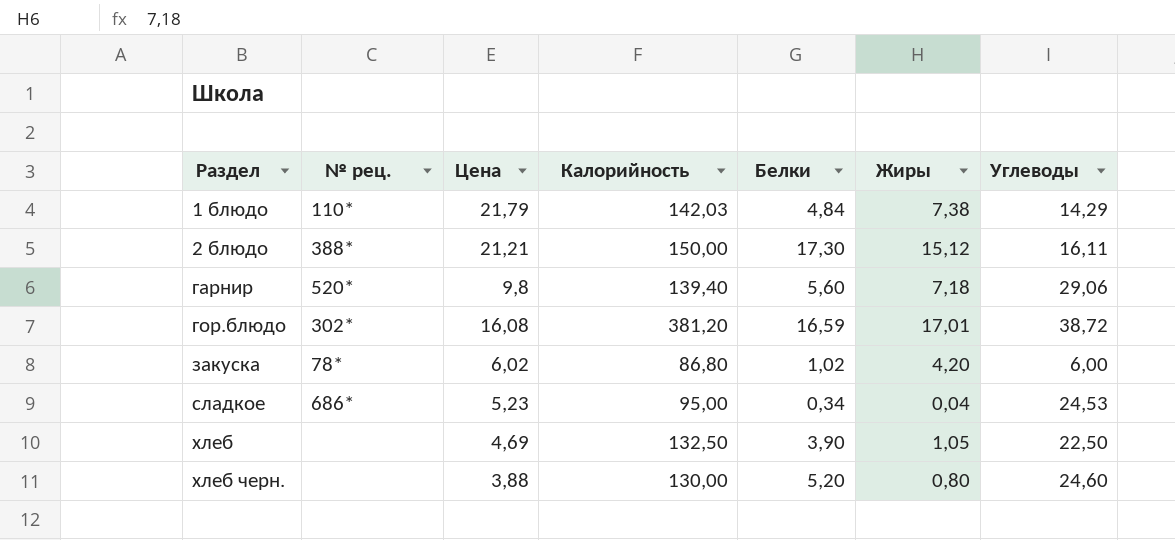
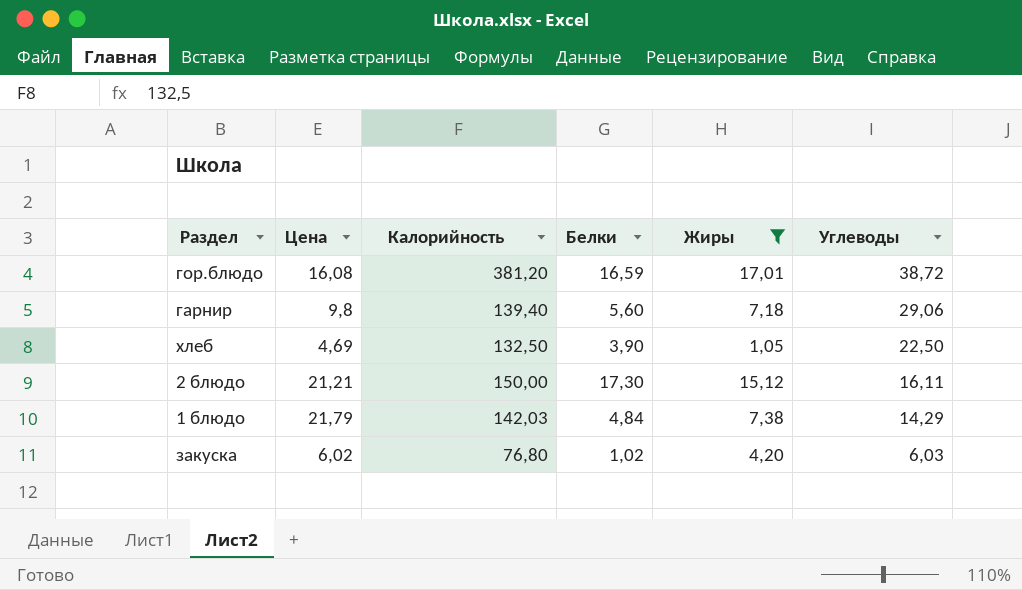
filter: none -> Жиры >= 1,05
row order: Раздел ascending -> Углеводы descending
column № рец. | position: 2 -> none
закуска | Калорийность: 86,80 -> 76,80
закуска | Углеводы: 6,00 -> 6,03

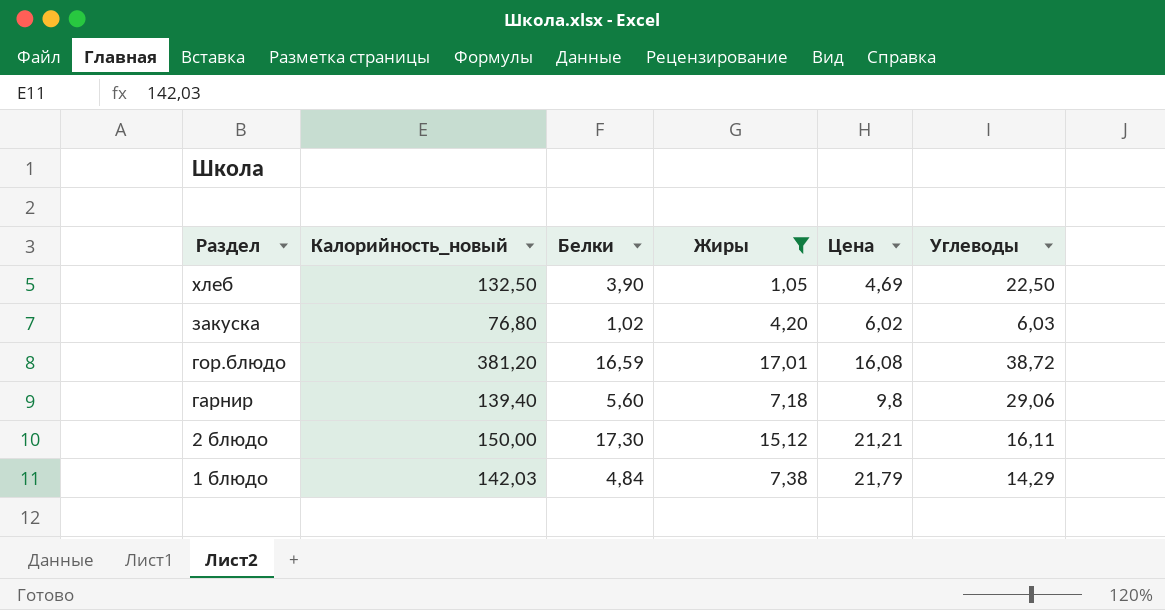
row order: Углеводы descending -> Раздел descending
column name: Калорийность -> Калорийность_новый
column Цена | position: 2 -> 5

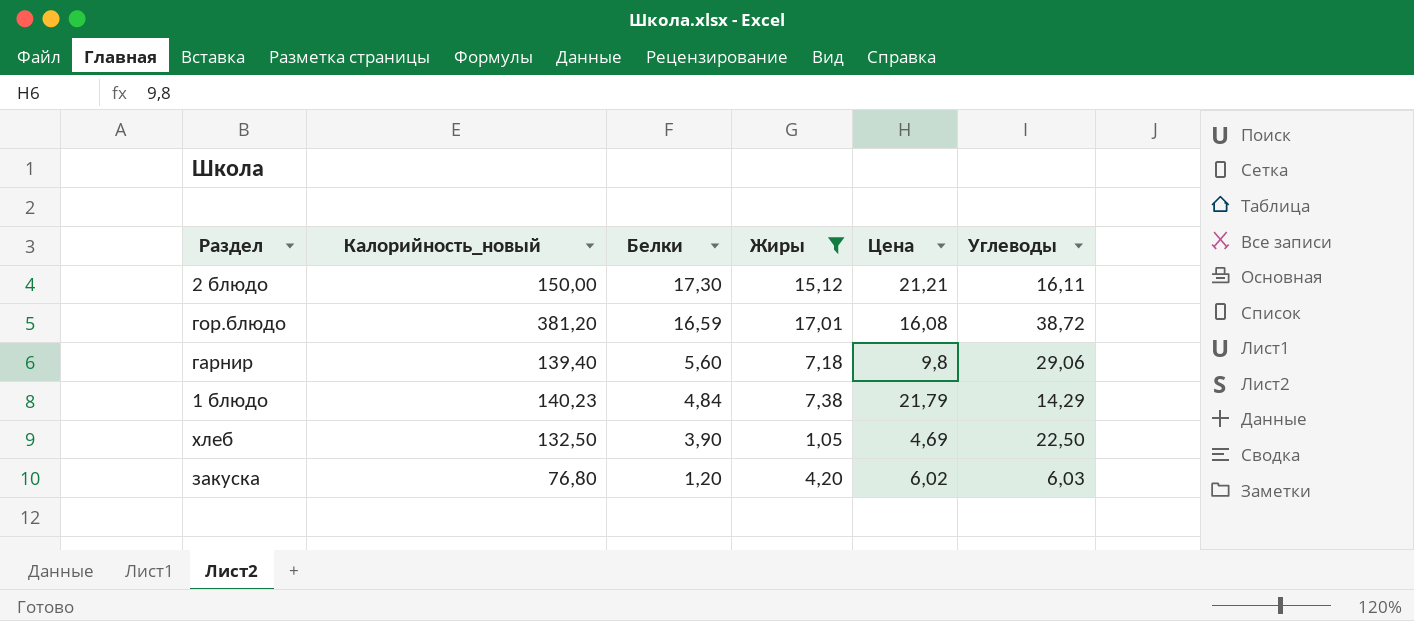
row order: Раздел descending -> Белки descending
1 блюдо | Калорийность_новый: 142,03 -> 140,23
закуска | Белки: 1,02 -> 1,20

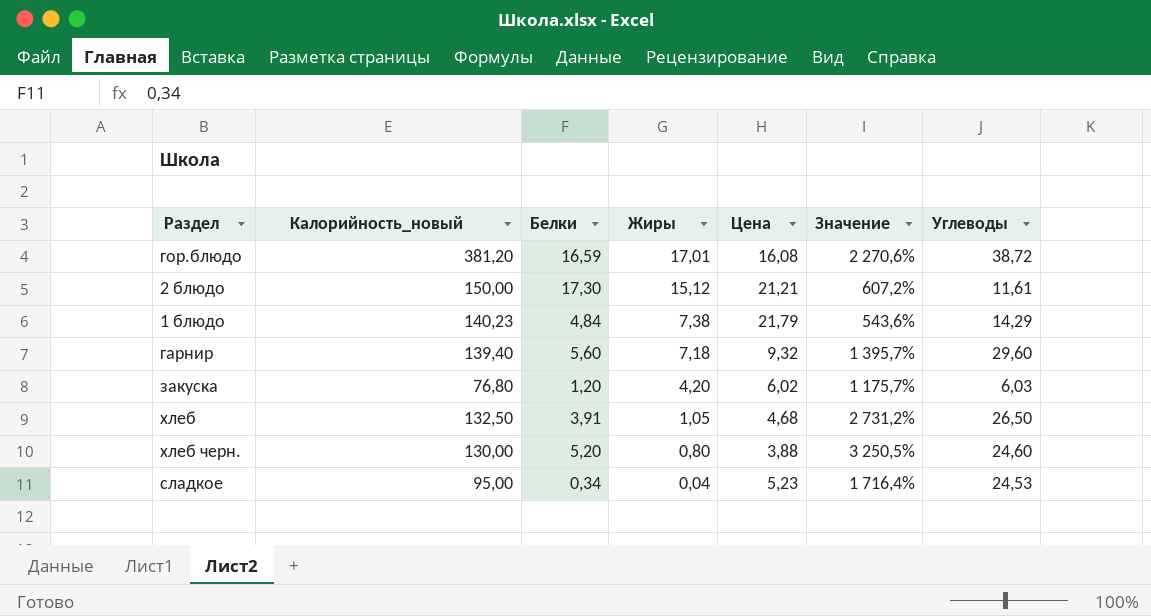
filter: Жиры >= 1,05 -> none
row order: Белки descending -> Жиры descending
column Значение | formula: none -> ([Калорийность_новый] - [Цена]) / [Цена]
2 блюдо | Углеводы: 16,11 -> 11,61
гарнир | Цена: 9,8 -> 9,32
гарнир | Углеводы: 29,06 -> 29,60
хлеб | Белки: 3,90 -> 3,91
хлеб | Цена: 4,69 -> 4,68
хлеб | Углеводы: 22,50 -> 26,50

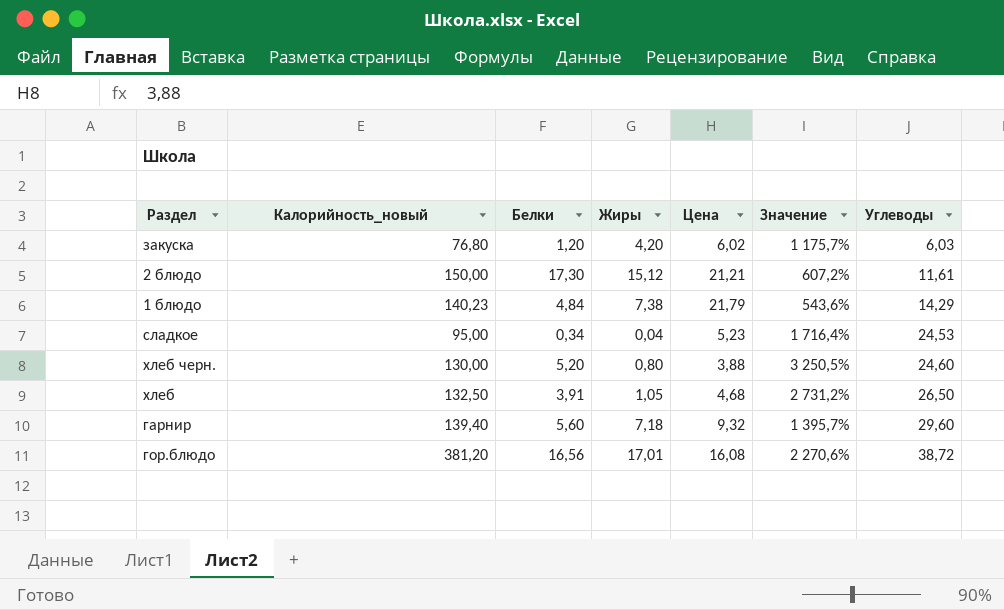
row order: Жиры descending -> Углеводы ascending
гор.блюдо | Белки: 16,59 -> 16,56

